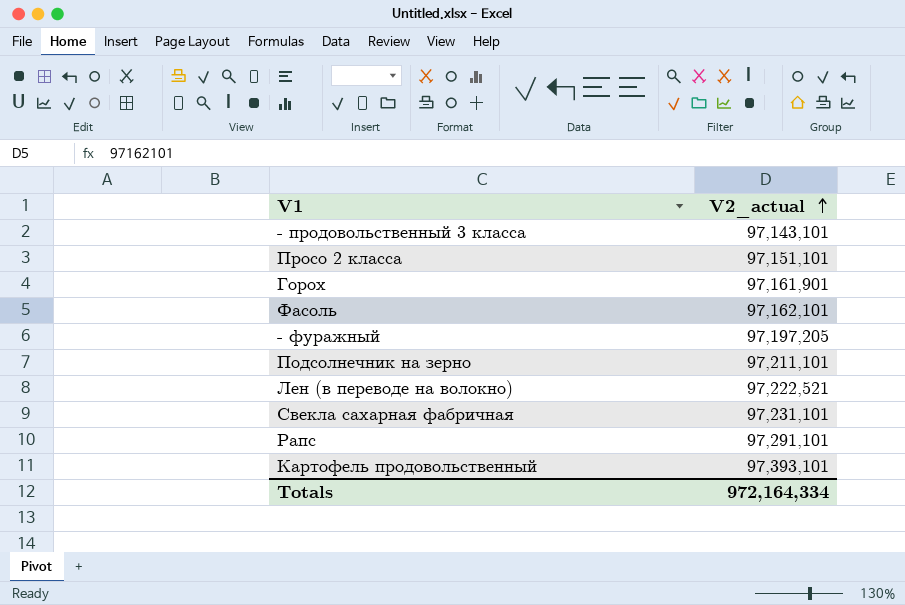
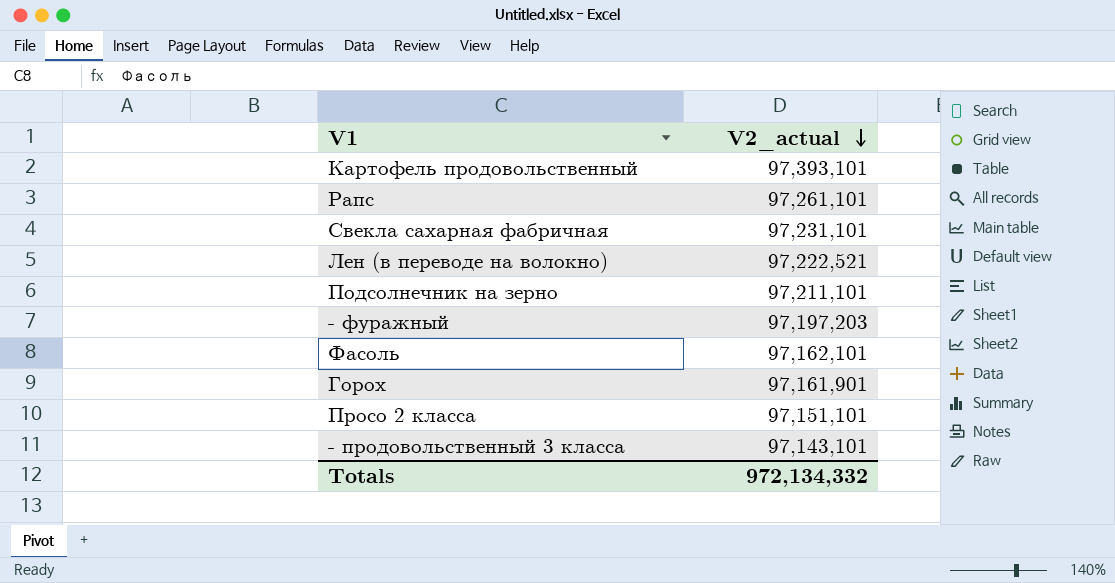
row order: V2_actual ascending -> V2_actual descending
Рапс | V2_actual: 97,291,101 -> 97,261,101
- фуражный | V2_actual: 97,197,205 -> 97,197,203
Totals | V2_actual: 972,164,334 -> 972,134,332

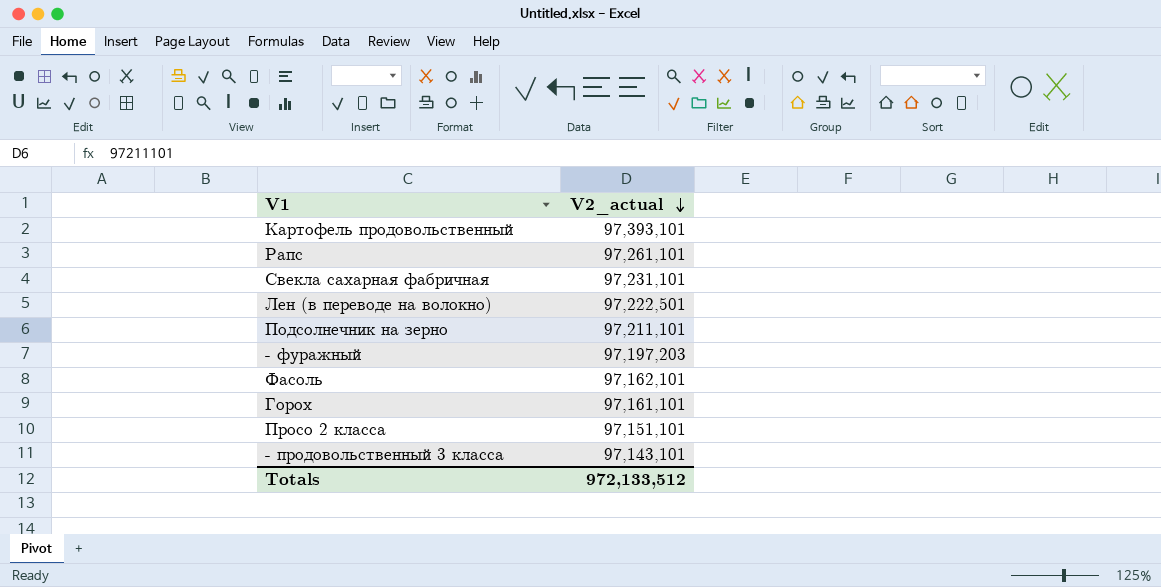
Лен (в переводе на волокно) | V2_actual: 97,222,521 -> 97,222,501
Горох | V2_actual: 97,161,901 -> 97,161,101
Totals | V2_actual: 972,134,332 -> 972,133,512

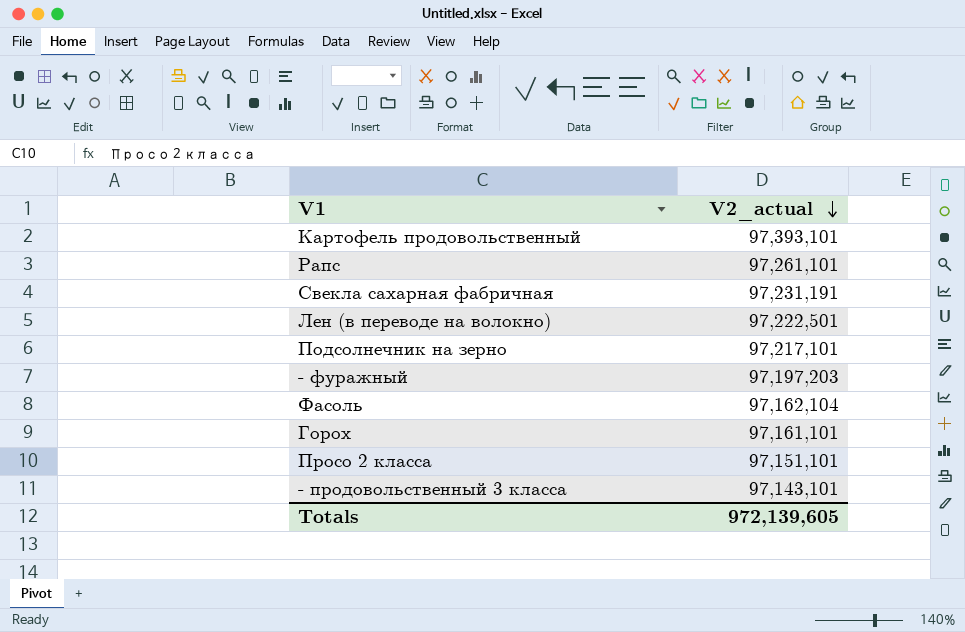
Свекла сахарная фабричная | V2_actual: 97,231,101 -> 97,231,191
Подсолнечник на зерно | V2_actual: 97,211,101 -> 97,217,101
Фасоль | V2_actual: 97,162,101 -> 97,162,104
Totals | V2_actual: 972,133,512 -> 972,139,605

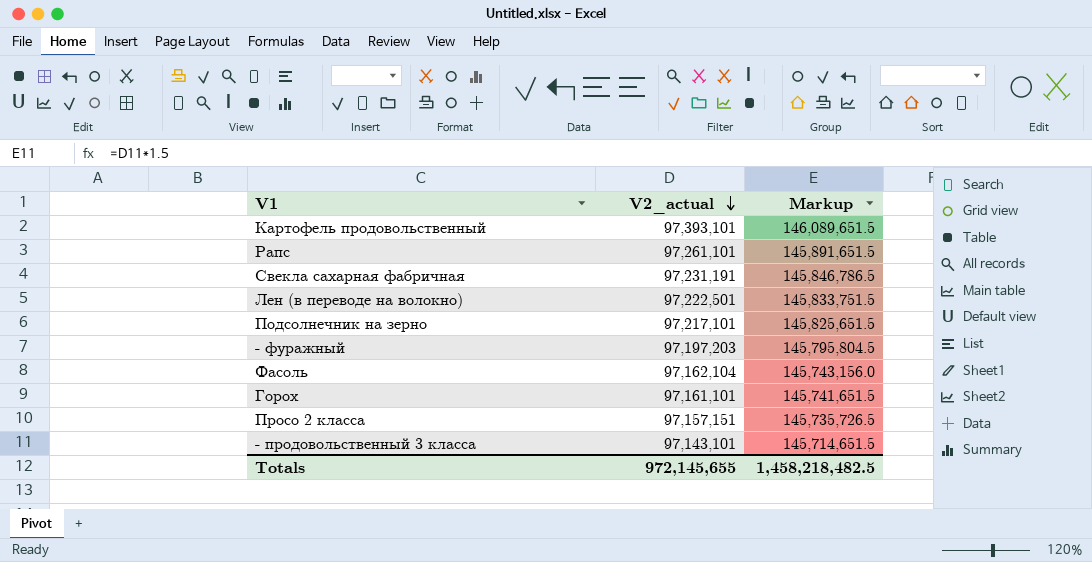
column Markup | formula: none -> [V2_actual] * 1.5
Просо 2 класса | V2_actual: 97,151,101 -> 97,157,151
Totals | V2_actual: 972,139,605 -> 972,145,655

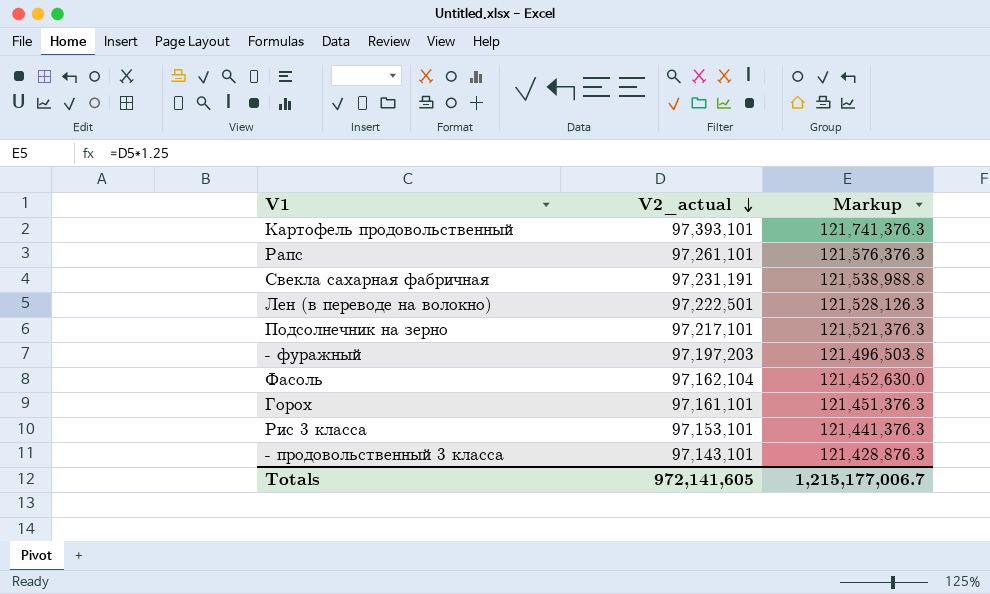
column Markup | formula: [V2_actual] * 1.5 -> [V2_actual] * 1.25
row Просо 2 класса: 97,157,151 | 145,735,726.5 -> none
row Рис 3 класса: none -> 97,153,101 | 121,441,376.3
Totals | V2_actual: 972,145,655 -> 972,141,605
Totals | Markup: 1,458,218,482.5 -> 1,215,177,006.7

